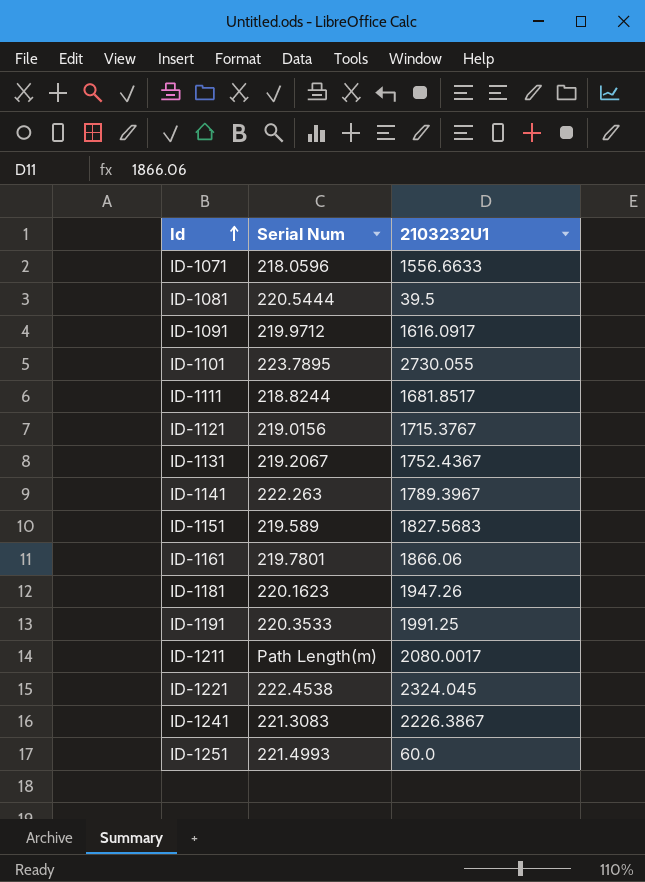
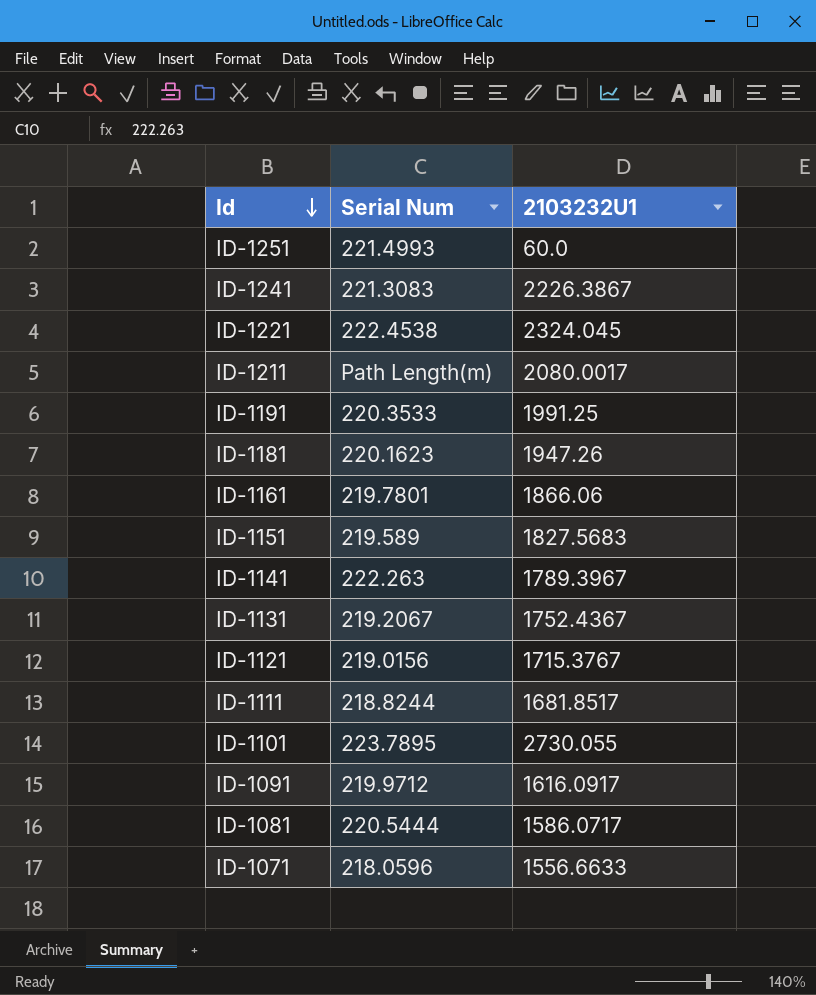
row order: Id ascending -> Id descending
ID-1081 | 2103232U1: 39.5 -> 1586.0717

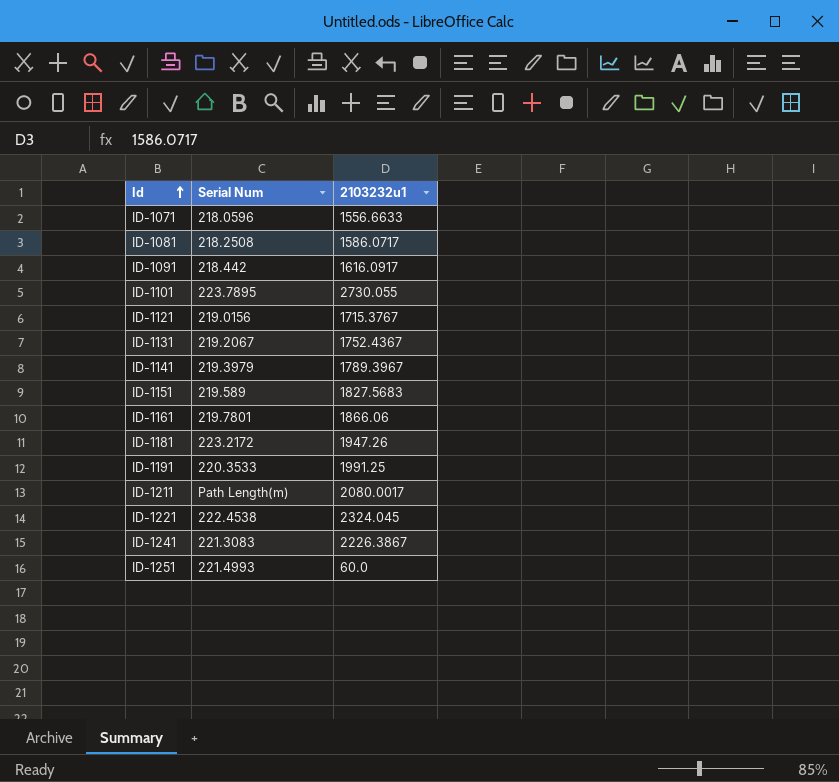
row order: Id descending -> Id ascending
column name: 2103232U1 -> 2103232u1
row ID-1111: 218.8244 | 1681.8517 -> none
ID-1081 | Serial Num: 220.5444 -> 218.2508
ID-1091 | Serial Num: 219.9712 -> 218.442
ID-1141 | Serial Num: 222.263 -> 219.3979
ID-1181 | Serial Num: 220.1623 -> 223.2172

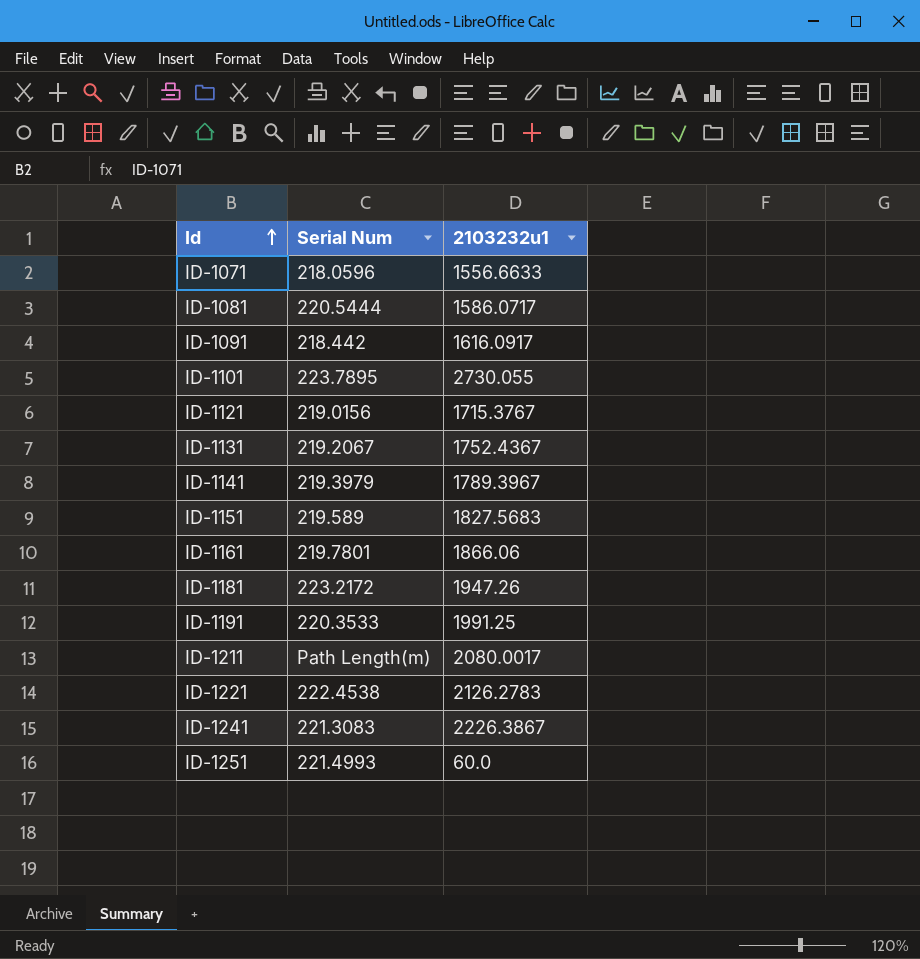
ID-1081 | Serial Num: 218.2508 -> 220.5444
ID-1221 | 2103232u1: 2324.045 -> 2126.2783

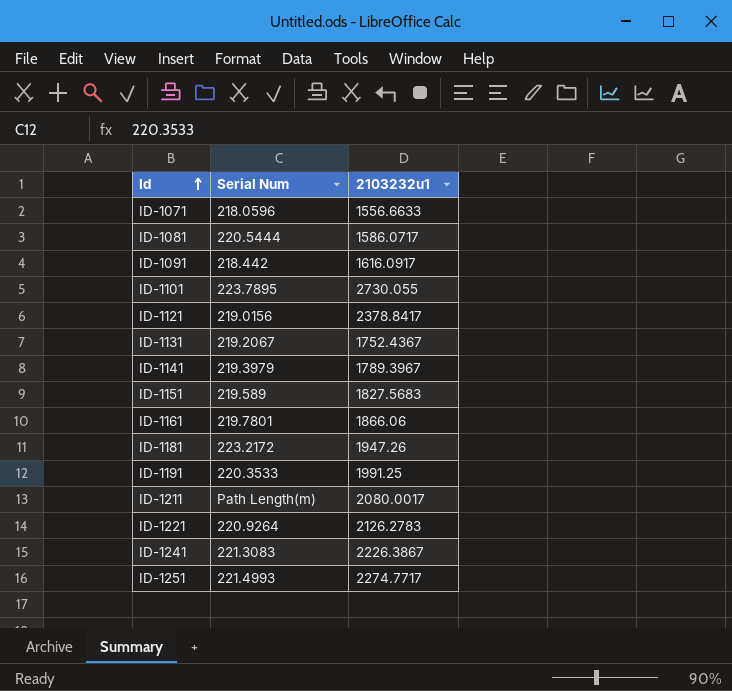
ID-1121 | 2103232u1: 1715.3767 -> 2378.8417
ID-1221 | Serial Num: 222.4538 -> 220.9264
ID-1251 | 2103232u1: 60.0 -> 2274.7717

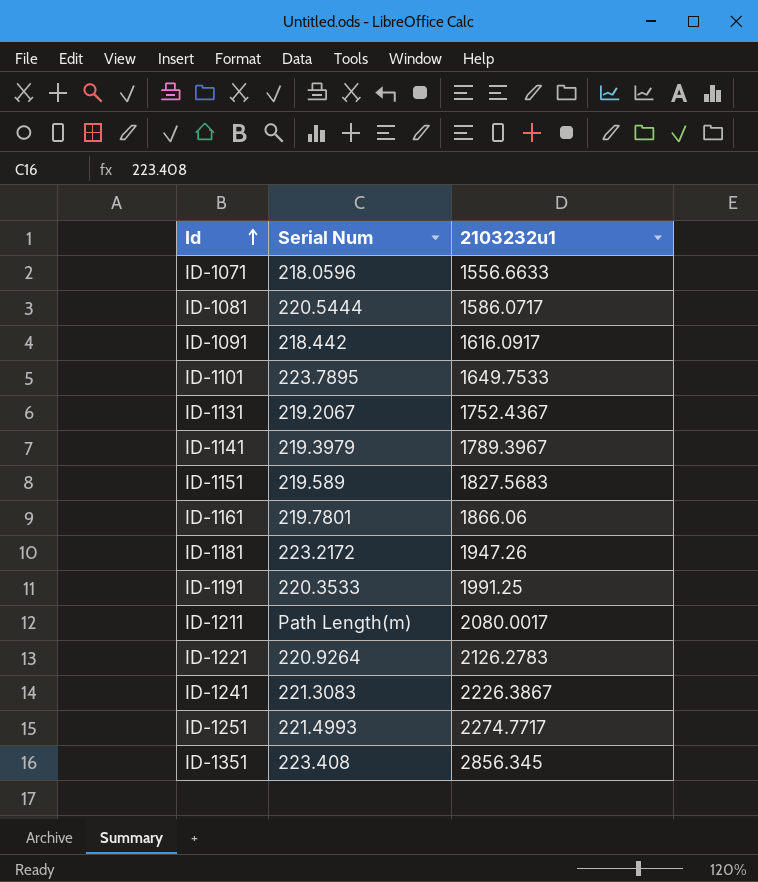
row ID-1121: 219.0156 | 2378.8417 -> none
ID-1101 | 2103232u1: 2730.055 -> 1649.7533
row ID-1351: none -> 223.408 | 2856.345

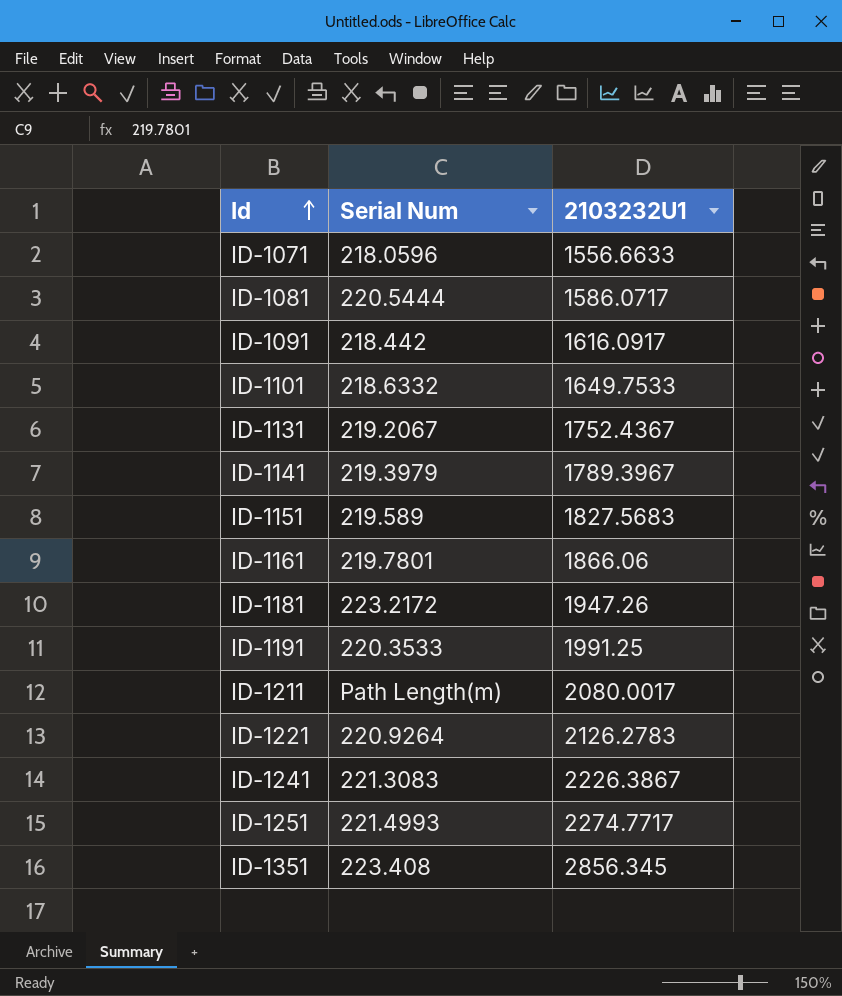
column name: 2103232u1 -> 2103232U1
ID-1101 | Serial Num: 223.7895 -> 218.6332

